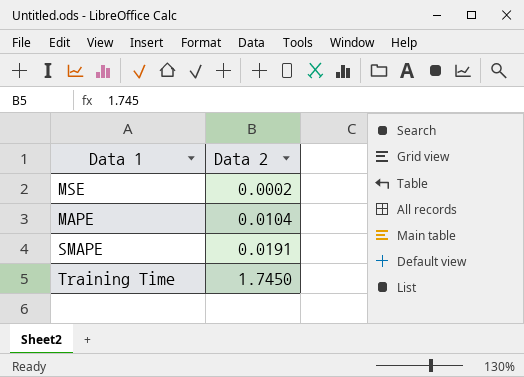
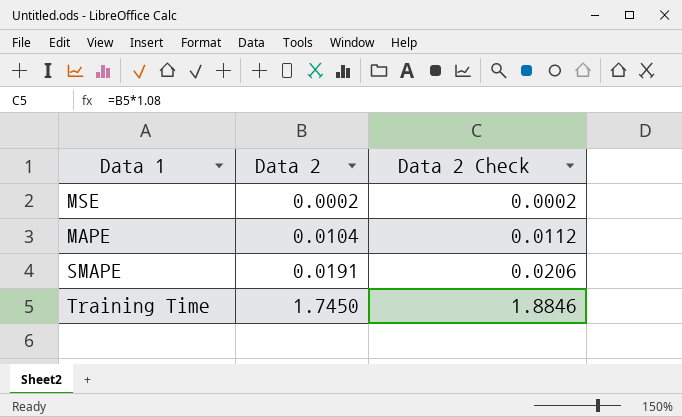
column Data 2 Check | formula: none -> [Data 2] * 1.08

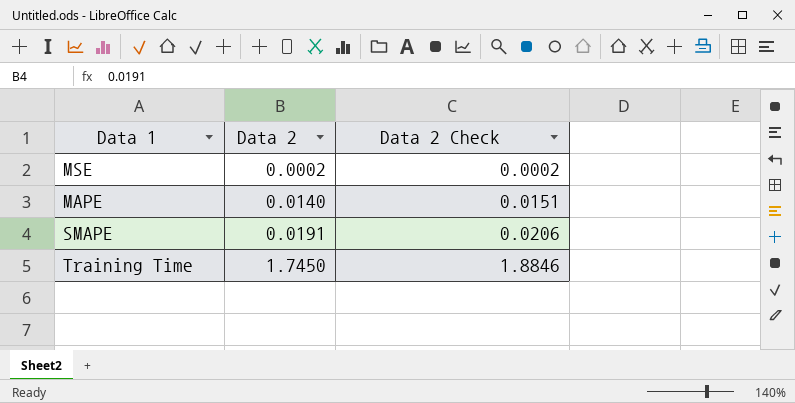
MAPE | Data 2: 0.0104 -> 0.0140
MAPE | Data 2 Check: 0.0112 -> 0.0151

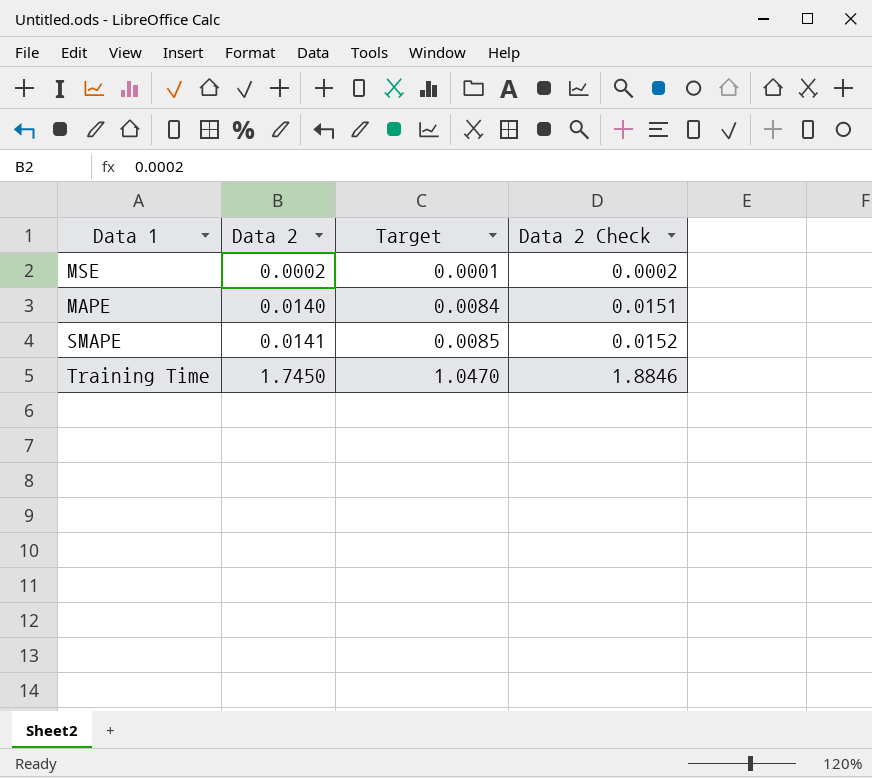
column Target | formula: none -> [Data 2] * 0.6
SMAPE | Data 2: 0.0191 -> 0.0141
SMAPE | Data 2 Check: 0.0206 -> 0.0152

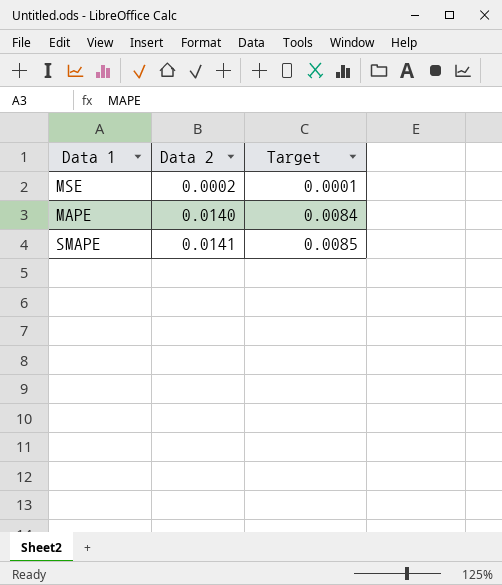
column Data 2 Check | formula: [Data 2] * 1.08 -> none
row Training Time: 1.7450 | 1.0470 | 1.8846 -> none

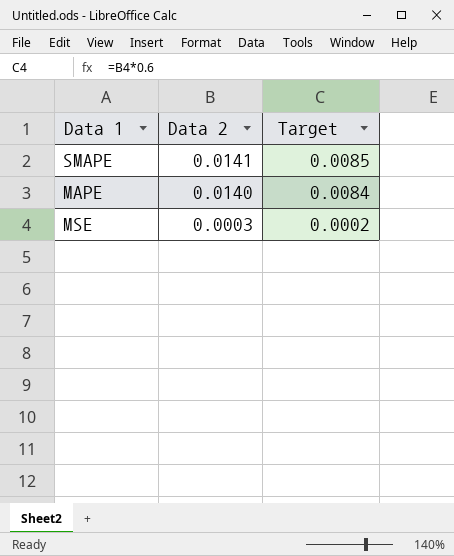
row order: Data 2 ascending -> Data 2 descending
MSE | Data 2: 0.0002 -> 0.0003
MSE | Target: 0.0001 -> 0.0002

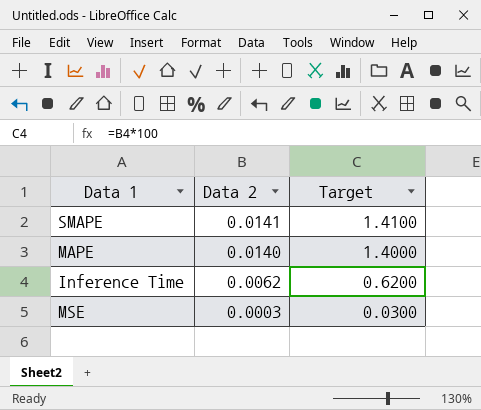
column Target | formula: [Data 2] * 0.6 -> [Data 2] * 100
row Inference Time: none -> 0.0062 | 0.6200

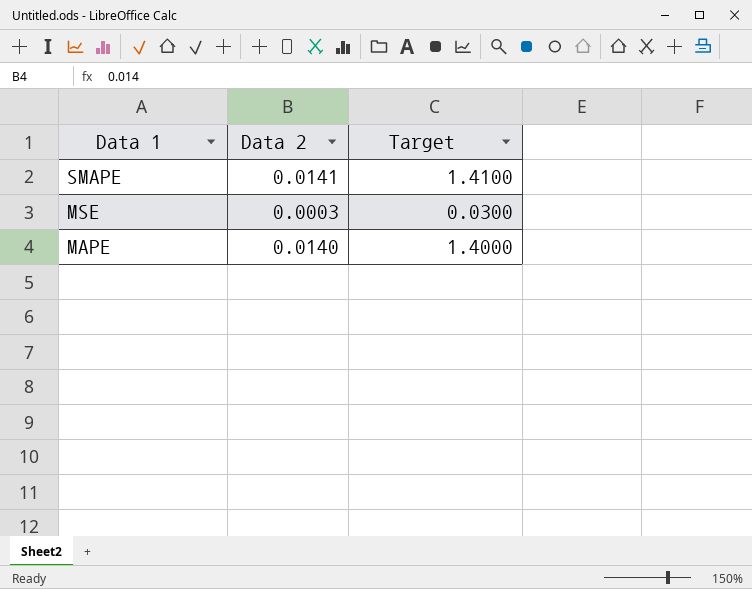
row order: Data 2 descending -> Data 1 descending
row Inference Time: 0.0062 | 0.6200 -> none

